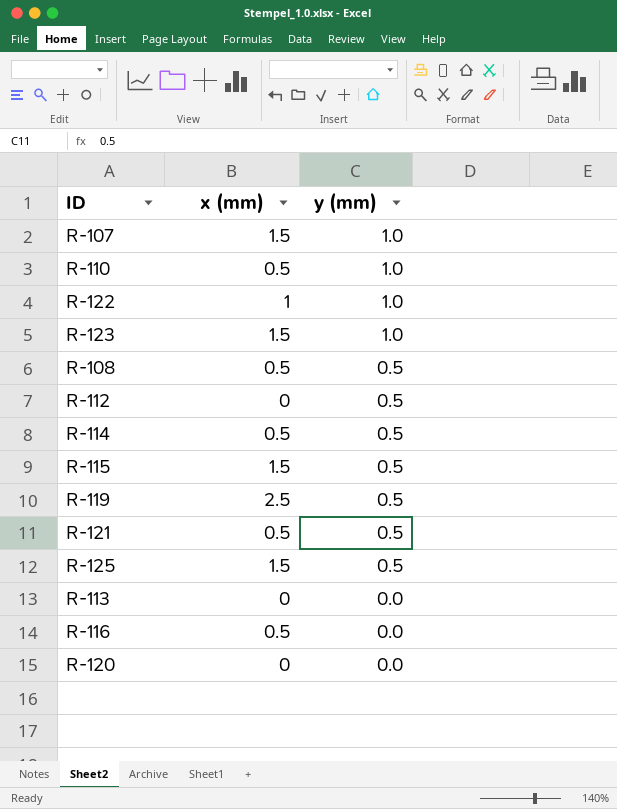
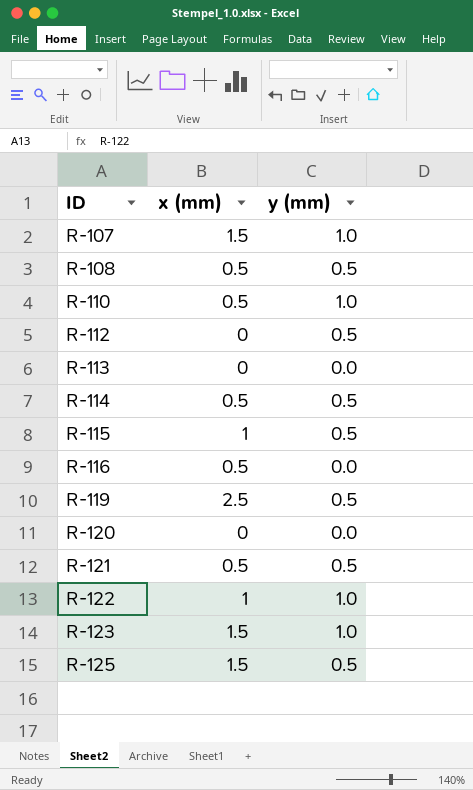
row order: y (mm) descending -> ID ascending
R-115 | x (mm): 1.5 -> 1

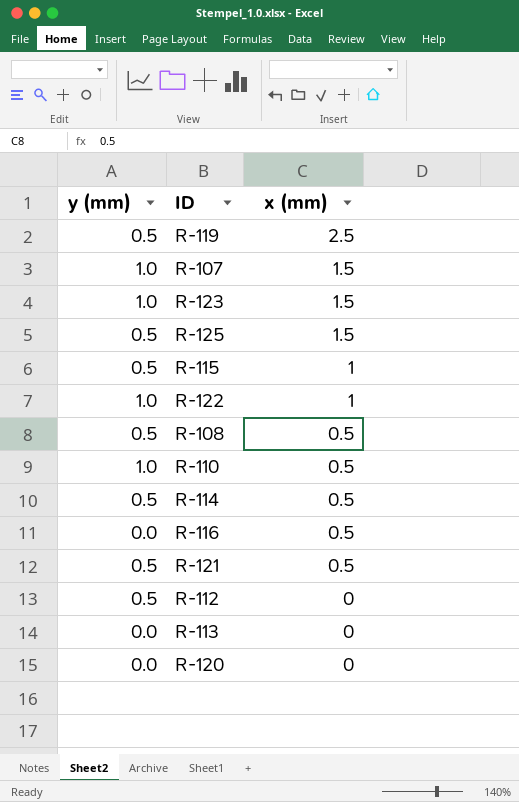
row order: ID ascending -> x (mm) descending
column y (mm) | position: 3 -> 1

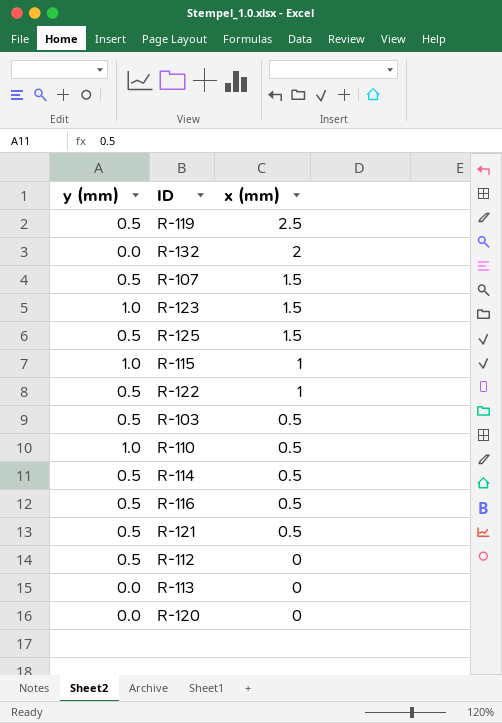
row R-108: 0.5 | 0.5 -> none
row R-132: none -> 0.0 | 2
R-107 | y (mm): 1.0 -> 0.5
R-115 | y (mm): 0.5 -> 1.0
R-122 | y (mm): 1.0 -> 0.5
row R-103: none -> 0.5 | 0.5
R-116 | y (mm): 0.0 -> 0.5

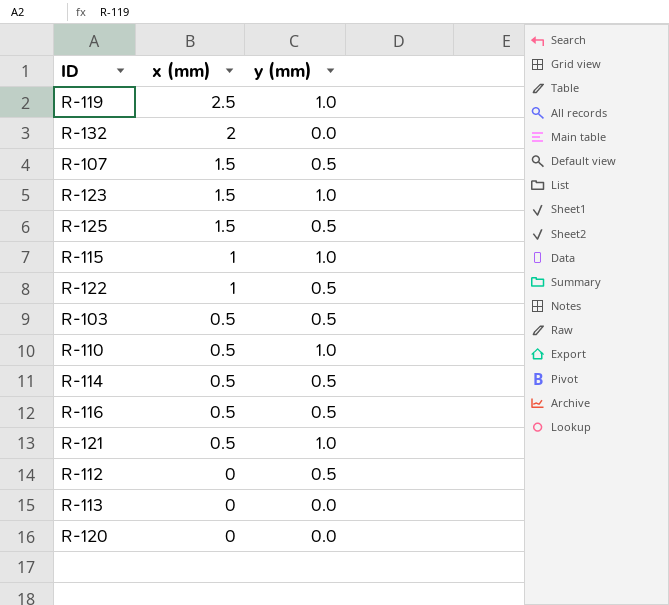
column y (mm) | position: 1 -> 3
R-119 | y (mm): 0.5 -> 1.0
R-121 | y (mm): 0.5 -> 1.0

